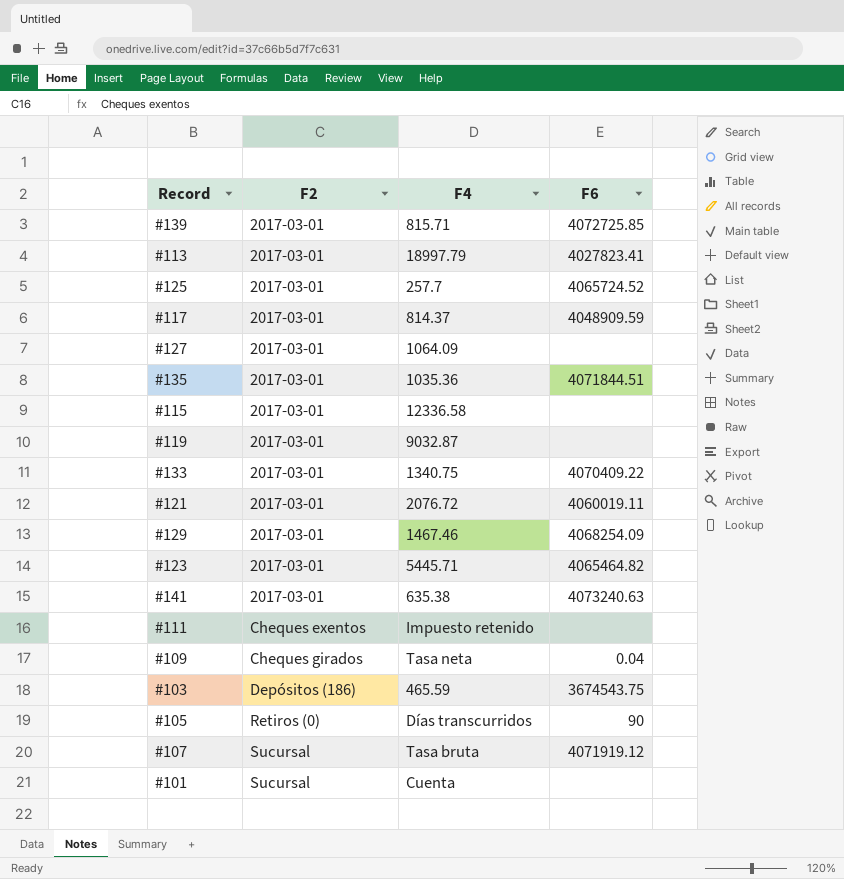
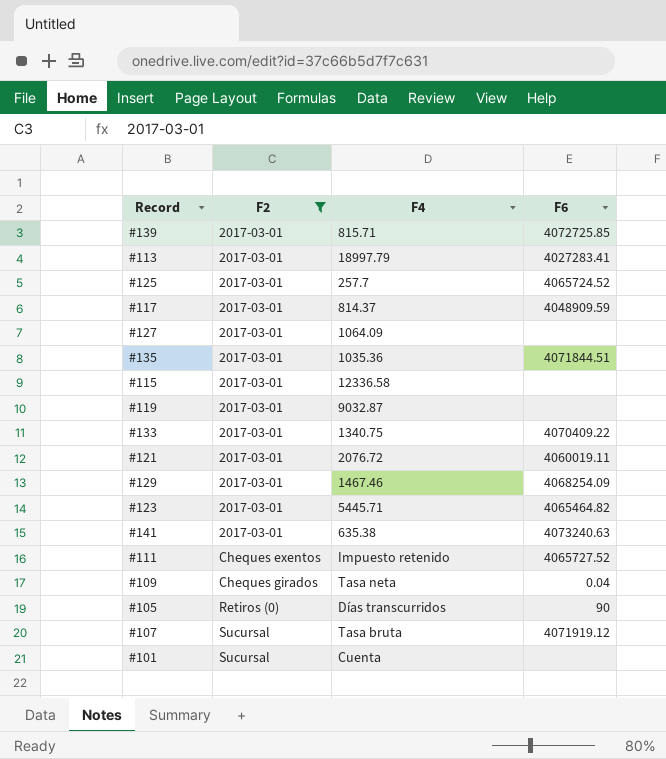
filter: none -> F2 != Depósitos (186)
#113 | F6: 4027823.41 -> 4027283.41
#111 | F6: none -> 4065727.52

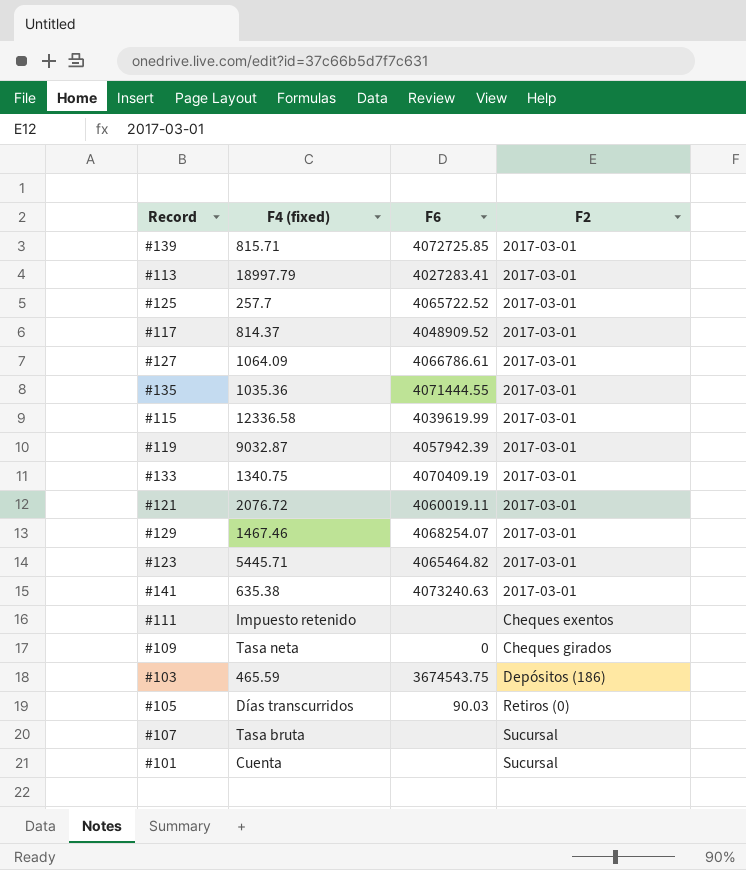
filter: F2 != Depósitos (186) -> none
column name: F4 -> F4 (fixed)
column F2 | position: 2 -> 4
#125 | F6: 4065724.52 -> 4065722.52
#117 | F6: 4048909.59 -> 4048909.52
#127 | F6: none -> 4066786.61
#135 | F6: 4071844.51 -> 4071444.55
#115 | F6: none -> 4039619.99
#119 | F6: none -> 4057942.39
#133 | F6: 4070409.22 -> 4070409.19
#129 | F6: 4068254.09 -> 4068254.07
#111 | F6: 4065727.52 -> none
#109 | F6: 0.04 -> 0
#105 | F6: 90 -> 90.03
#107 | F6: 4071919.12 -> none

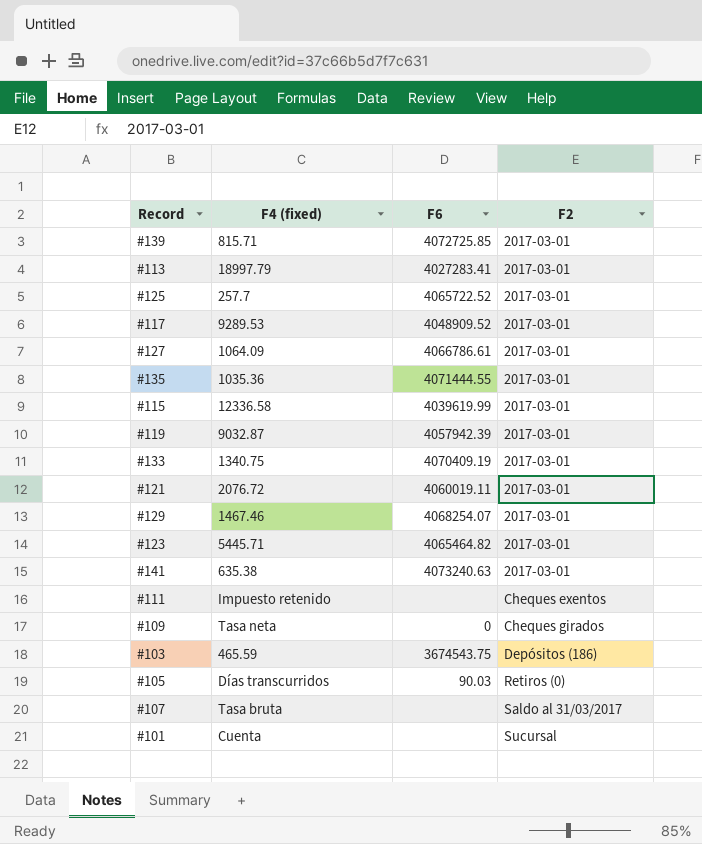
#117 | F4 (fixed): 814.37 -> 9289.53
#107 | F2: Sucursal -> Saldo al 31/03/2017

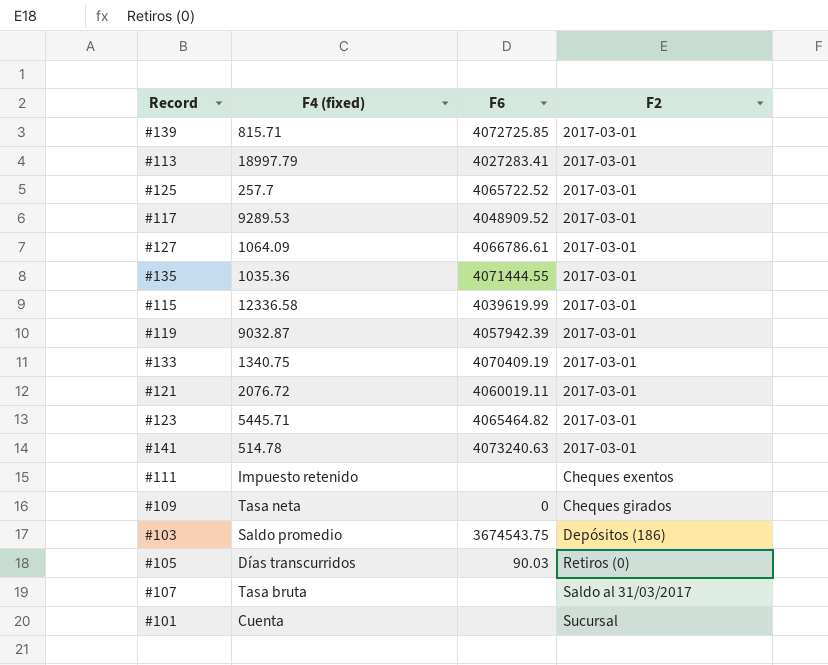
row #129: 1467.46 | 4068254.07 | 2017-03-01 -> none
#141 | F4 (fixed): 635.38 -> 514.78
#103 | F4 (fixed): 465.59 -> Saldo promedio

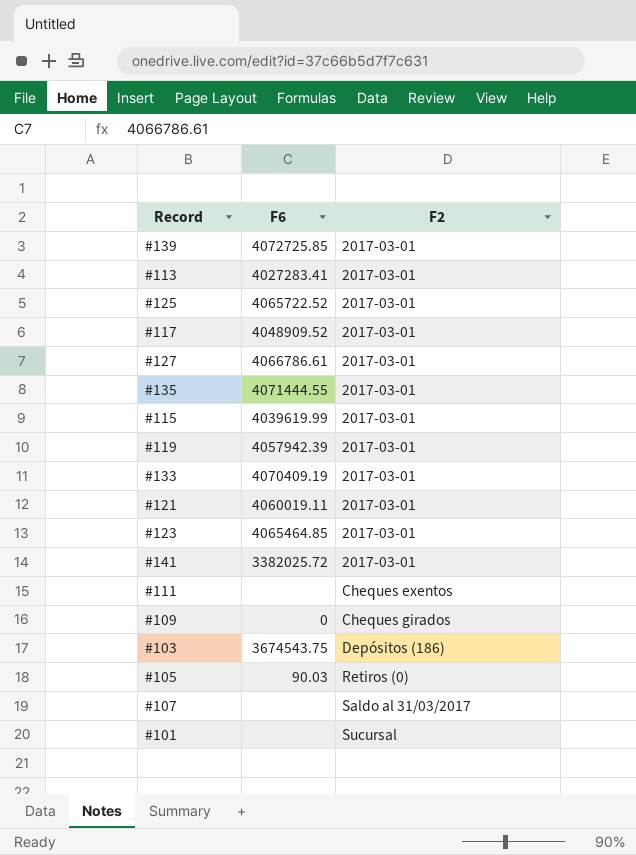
column F4 (fixed) | position: 2 -> none
#123 | F6: 4065464.82 -> 4065464.85
#141 | F6: 4073240.63 -> 3382025.72

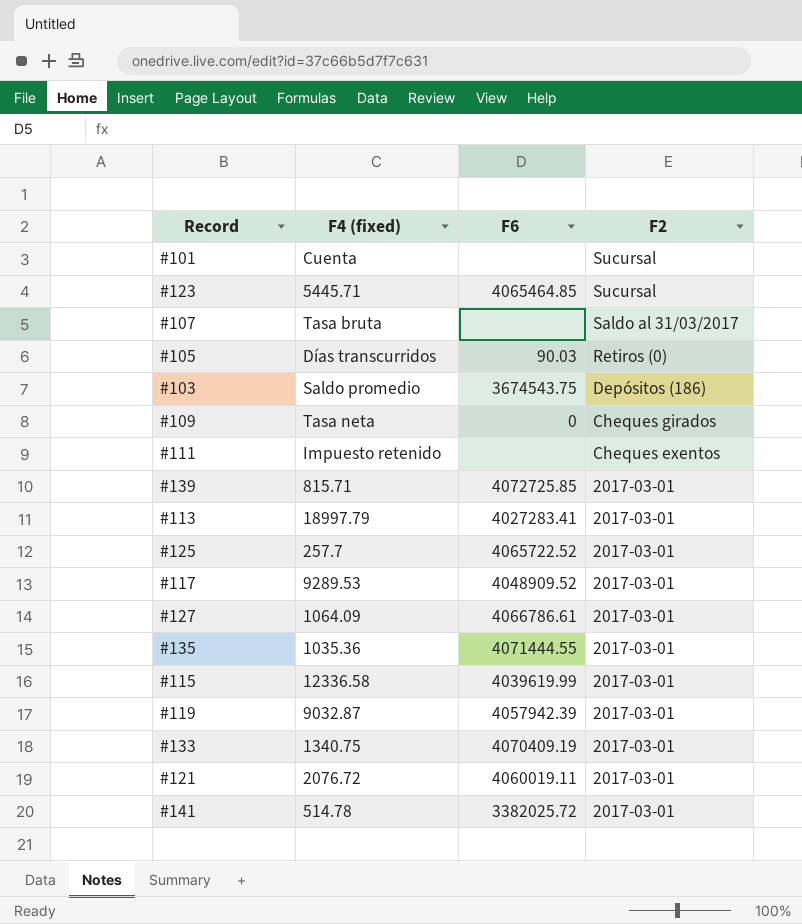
row order: F2 ascending -> F2 descending
column F4 (fixed) | position: none -> 2
#123 | F2: 2017-03-01 -> Sucursal

